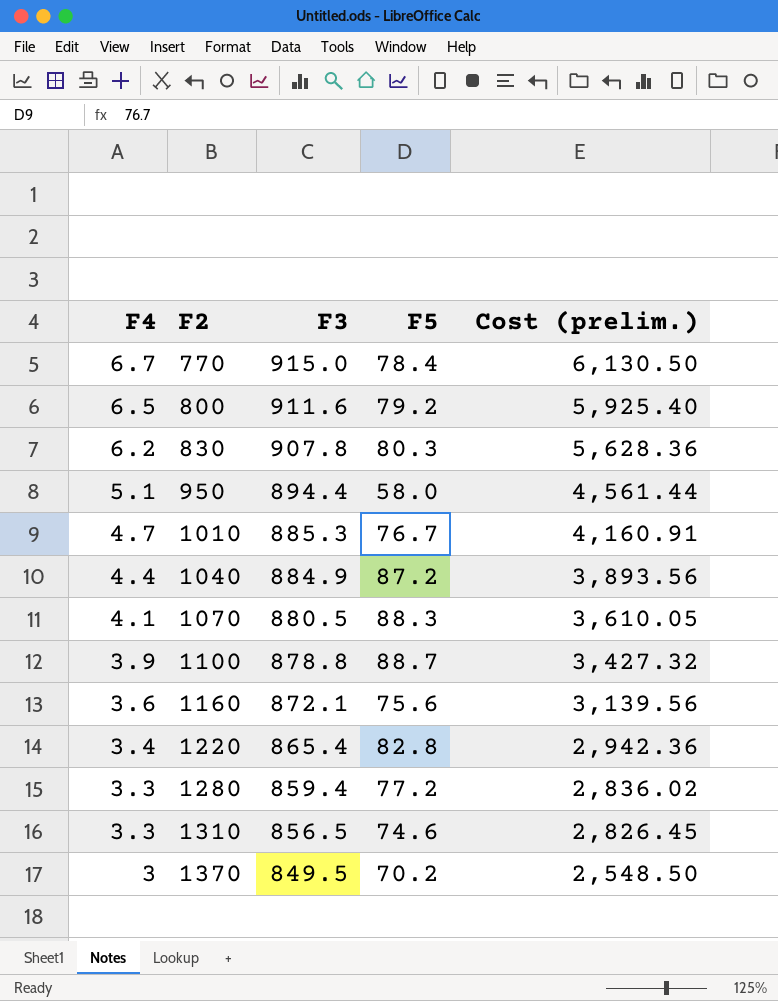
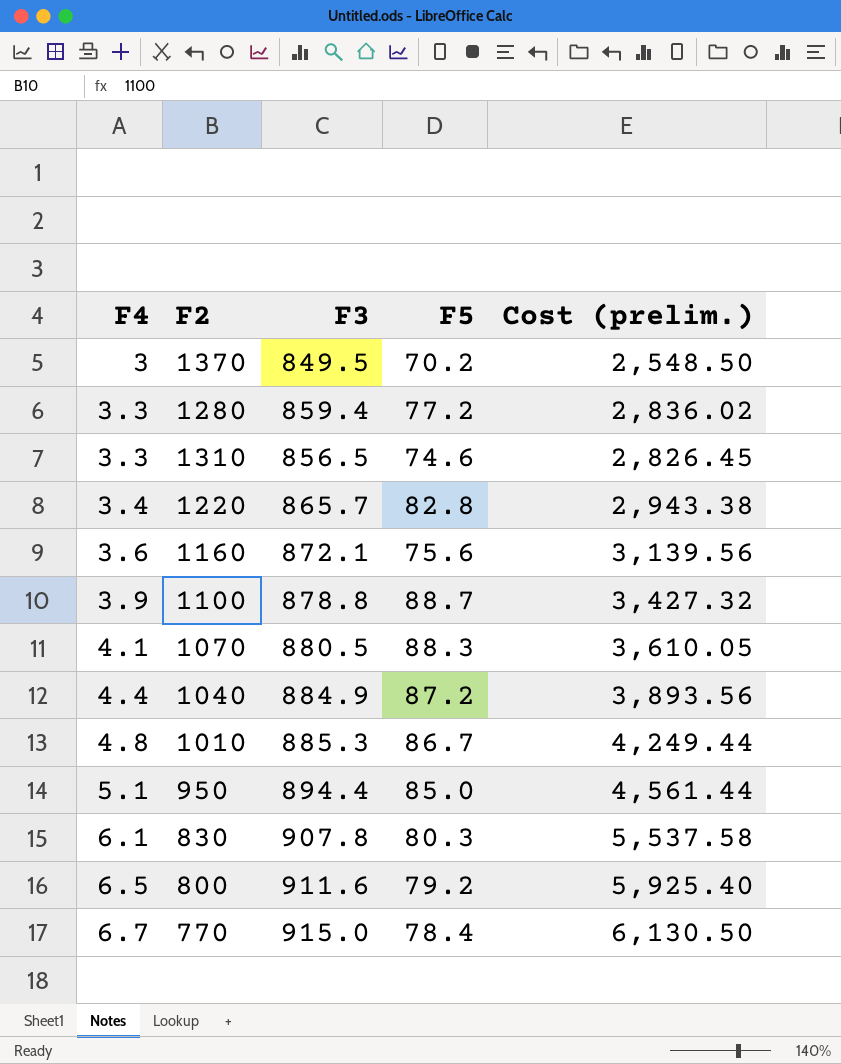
row order: F4 descending -> F4 ascending
1220 | F3: 865.4 -> 865.7
1220 | Cost (prelim.): 2,942.36 -> 2,943.38
1010 | F4: 4.7 -> 4.8
1010 | F5: 76.7 -> 86.7
1010 | Cost (prelim.): 4,160.91 -> 4,249.44
950 | F5: 58.0 -> 85.0
830 | F4: 6.2 -> 6.1
830 | Cost (prelim.): 5,628.36 -> 5,537.58

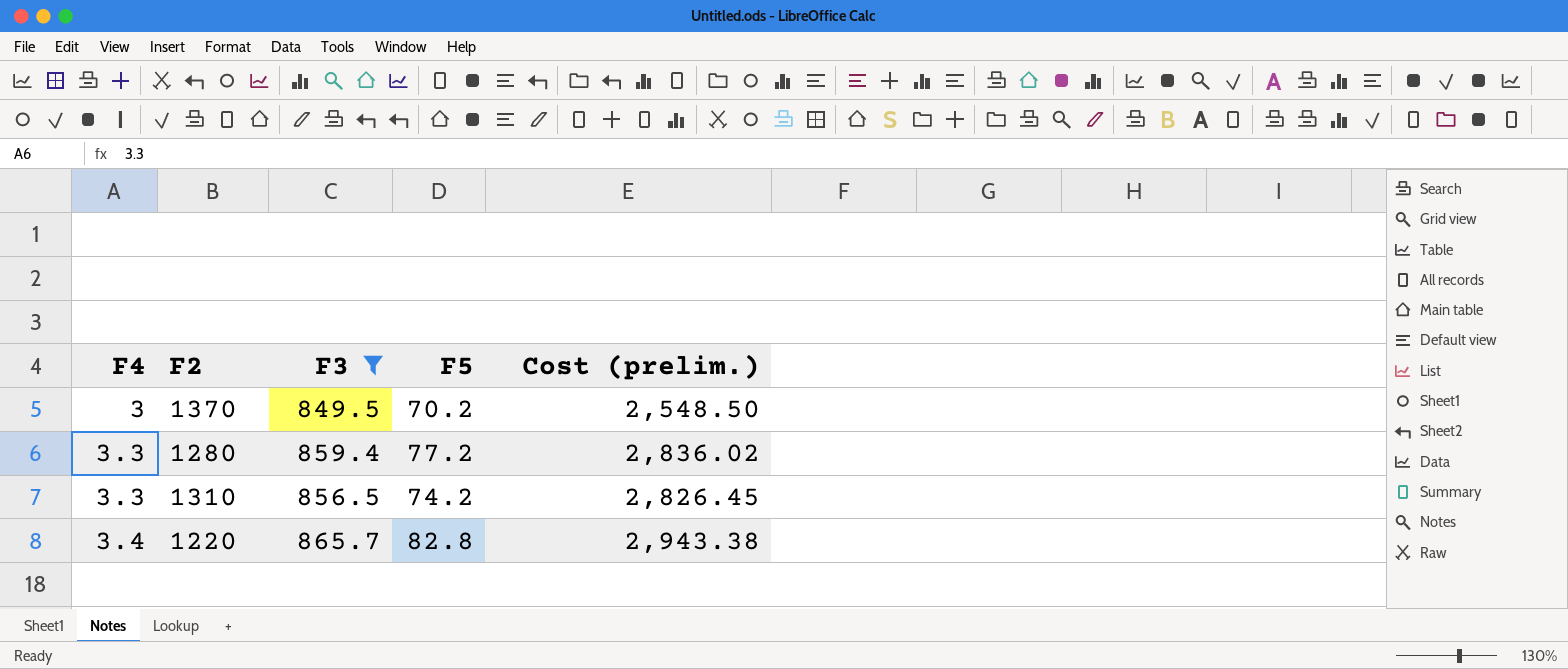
filter: none -> F3 <= 865.7
1310 | F5: 74.6 -> 74.2

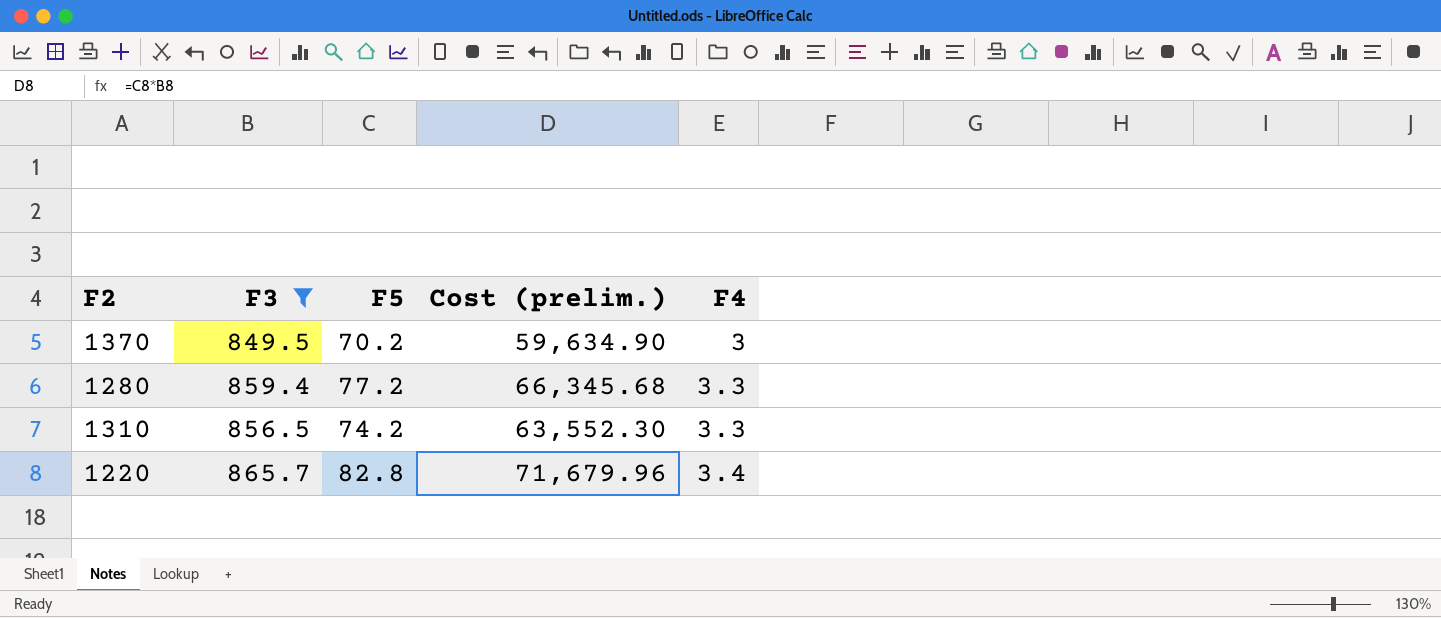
column Cost (prelim.) | formula: [F4] * [F3] -> [F3] * [F5]
column F4 | position: 1 -> 5

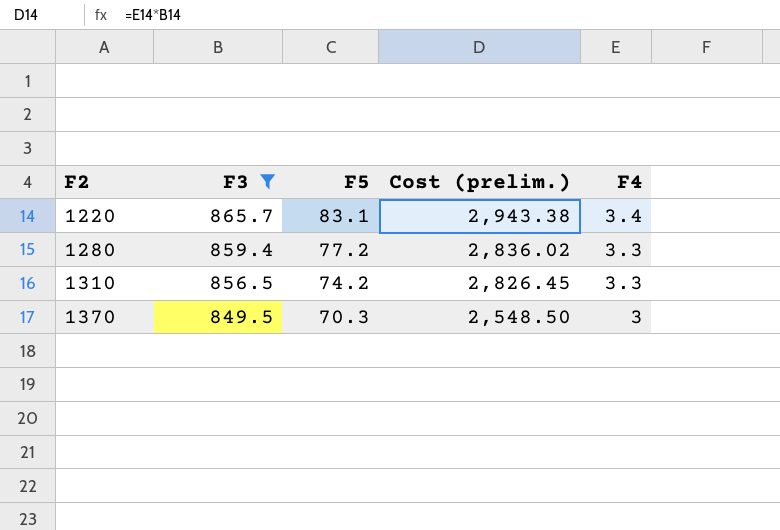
row order: F4 ascending -> F2 ascending
column Cost (prelim.) | formula: [F3] * [F5] -> [F3] * [F4]
1220 | F5: 82.8 -> 83.1
1370 | F5: 70.2 -> 70.3

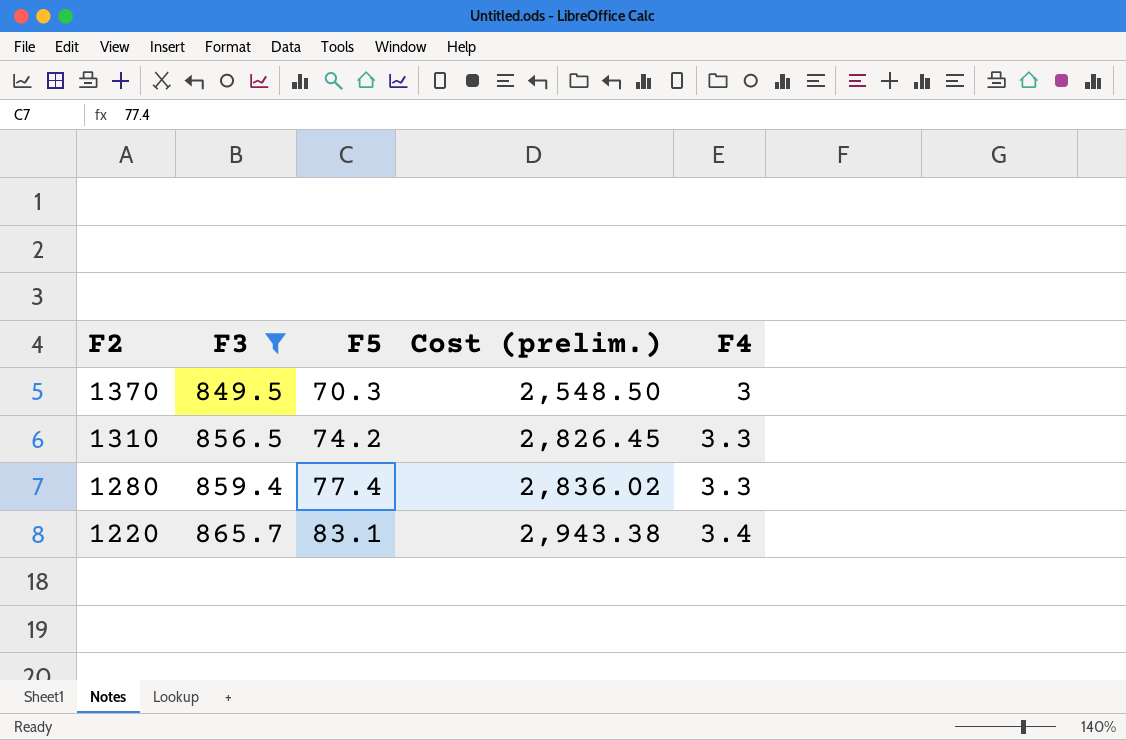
row order: F2 ascending -> F2 descending
1280 | F5: 77.2 -> 77.4

